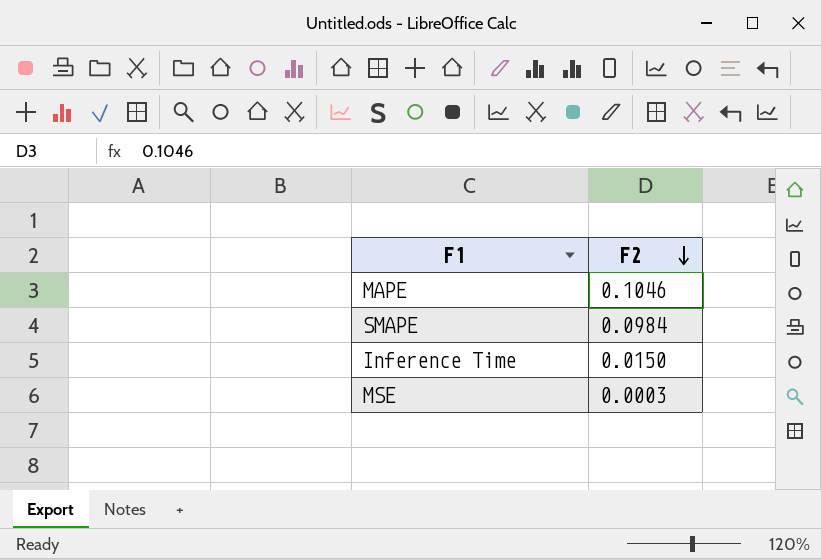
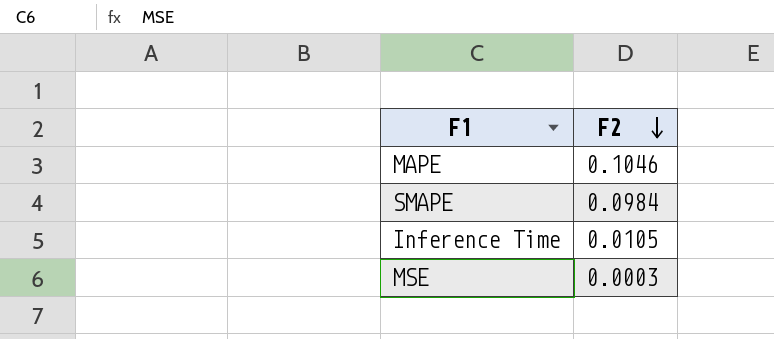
Inference Time | F2: 0.0150 -> 0.0105

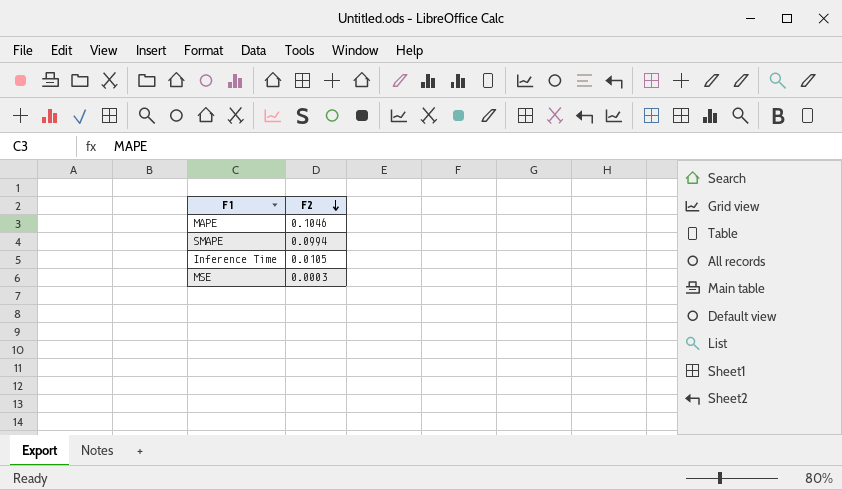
SMAPE | F2: 0.0984 -> 0.0994

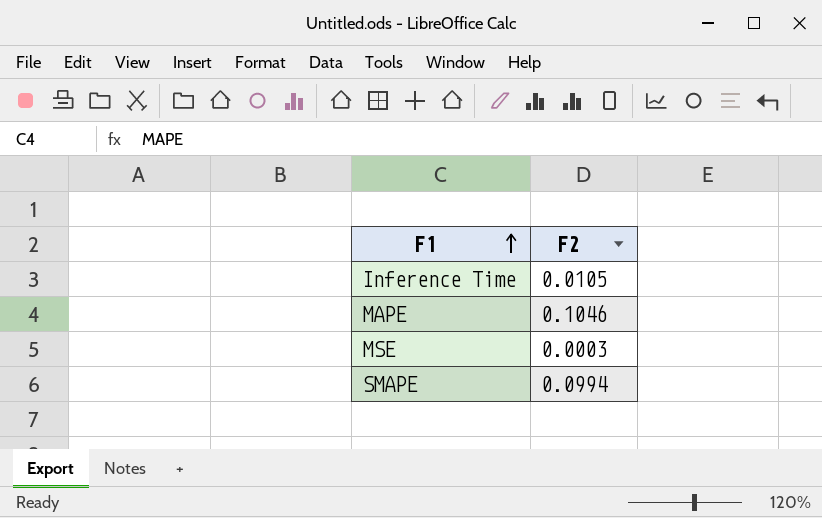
row order: F2 descending -> F1 ascending

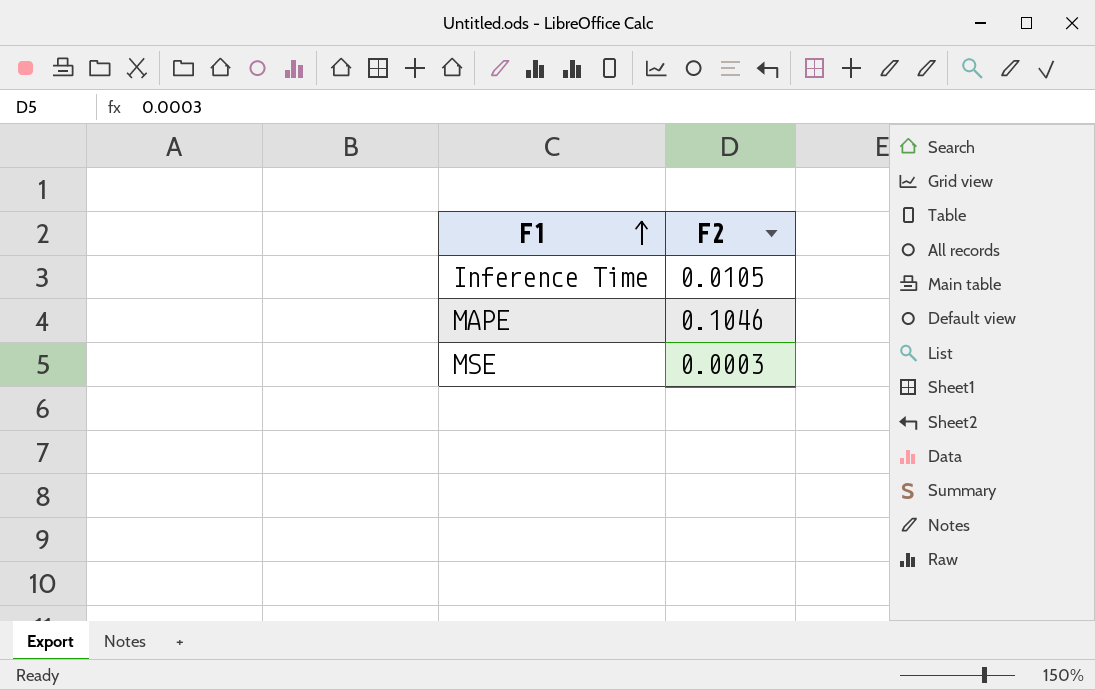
row SMAPE: 0.0994 -> none

